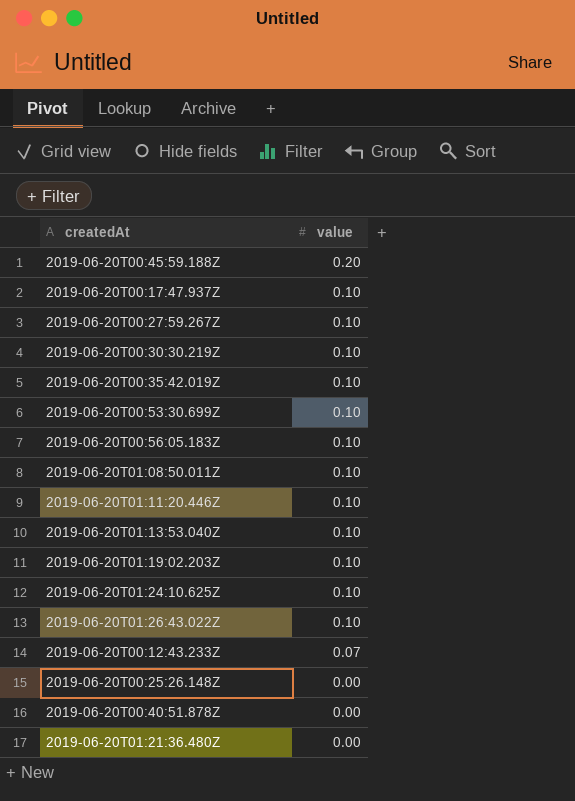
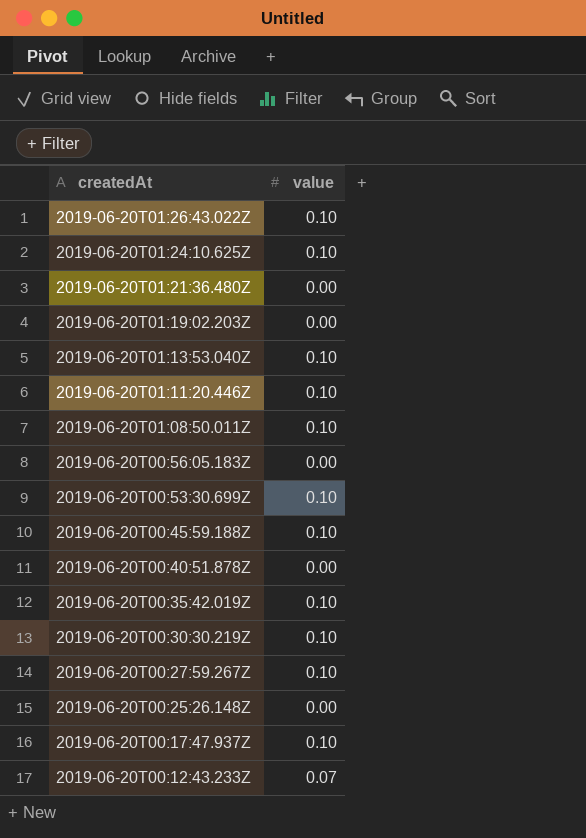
row order: value descending -> createdAt descending
2019-06-20T01:19:02.203Z | value: 0.10 -> 0.00
2019-06-20T00:56:05.183Z | value: 0.10 -> 0.00
2019-06-20T00:45:59.188Z | value: 0.20 -> 0.10

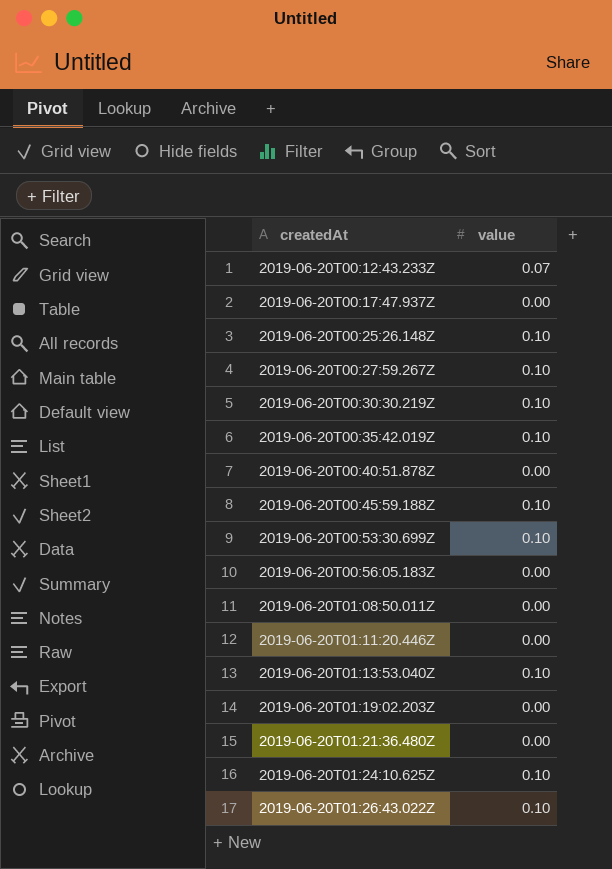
row order: createdAt descending -> createdAt ascending
2019-06-20T00:17:47.937Z | value: 0.10 -> 0.00
2019-06-20T00:25:26.148Z | value: 0.00 -> 0.10
2019-06-20T01:08:50.011Z | value: 0.10 -> 0.00
2019-06-20T01:11:20.446Z | value: 0.10 -> 0.00

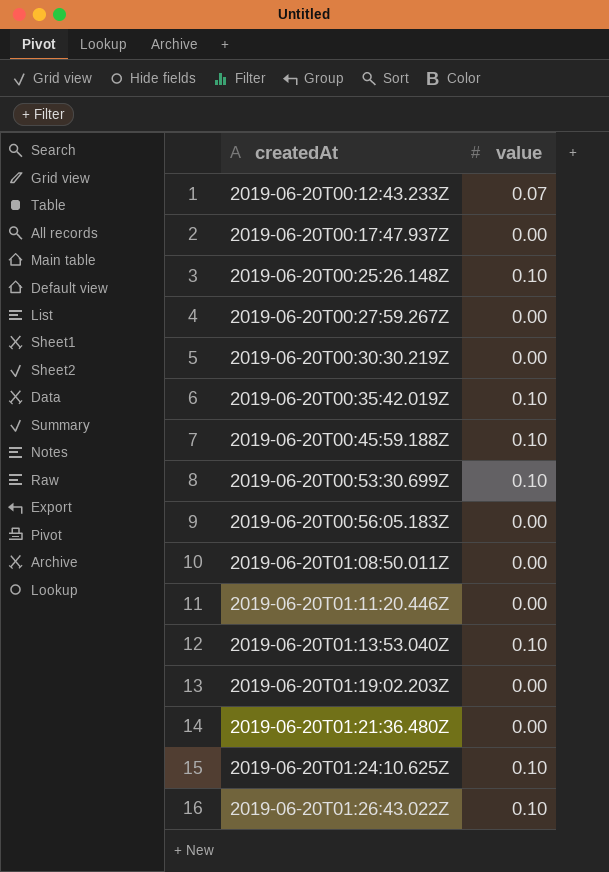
row 2019-06-20T00:40:51.878Z: 0.00 -> none
2019-06-20T00:27:59.267Z | value: 0.10 -> 0.00
2019-06-20T00:30:30.219Z | value: 0.10 -> 0.00

